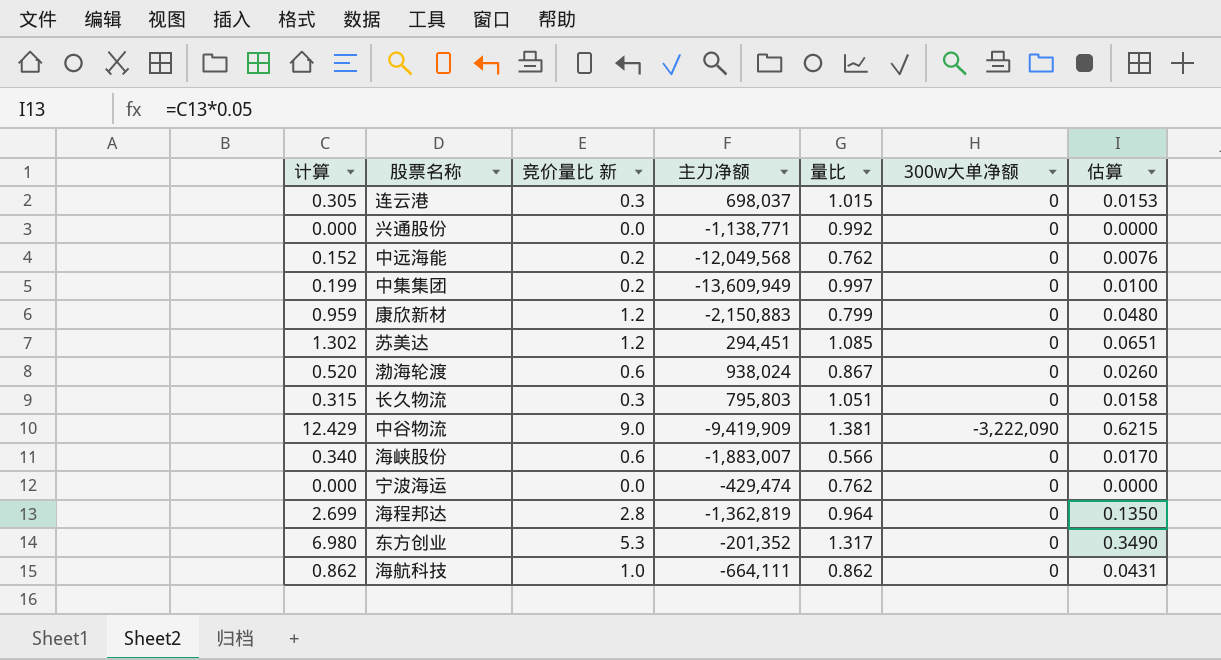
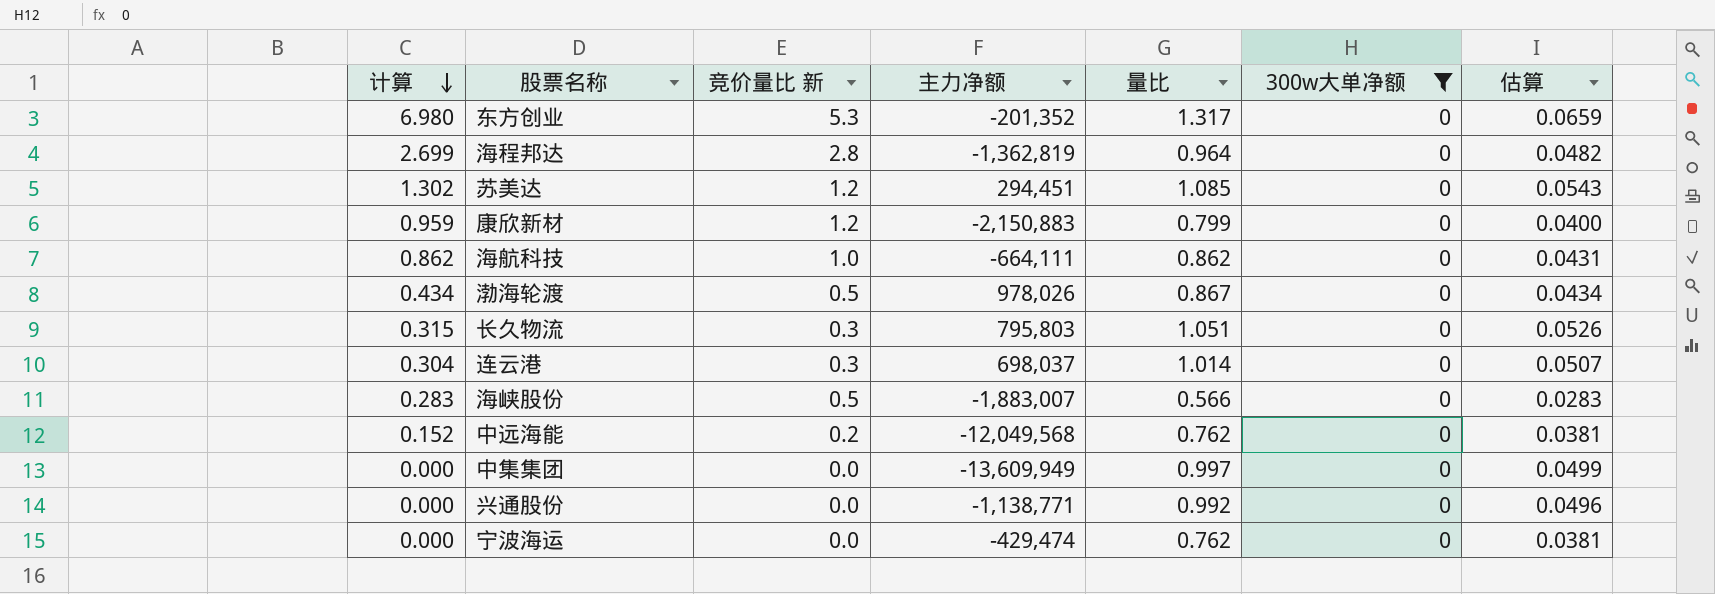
filter: none -> 300w大单净额 = 0
row order: none -> 计算 descending
column 估算 | formula: [计算] * 0.05 -> [量比] * 0.05
渤海轮渡 | 计算: 0.520 -> 0.434
渤海轮渡 | 竞价量比 新: 0.6 -> 0.5
渤海轮渡 | 主力净额: 938,024 -> 978,026
连云港 | 计算: 0.305 -> 0.304
连云港 | 量比: 1.015 -> 1.014
海峡股份 | 计算: 0.340 -> 0.283
海峡股份 | 竞价量比 新: 0.6 -> 0.5
中集集团 | 计算: 0.199 -> 0.000
中集集团 | 竞价量比 新: 0.2 -> 0.0

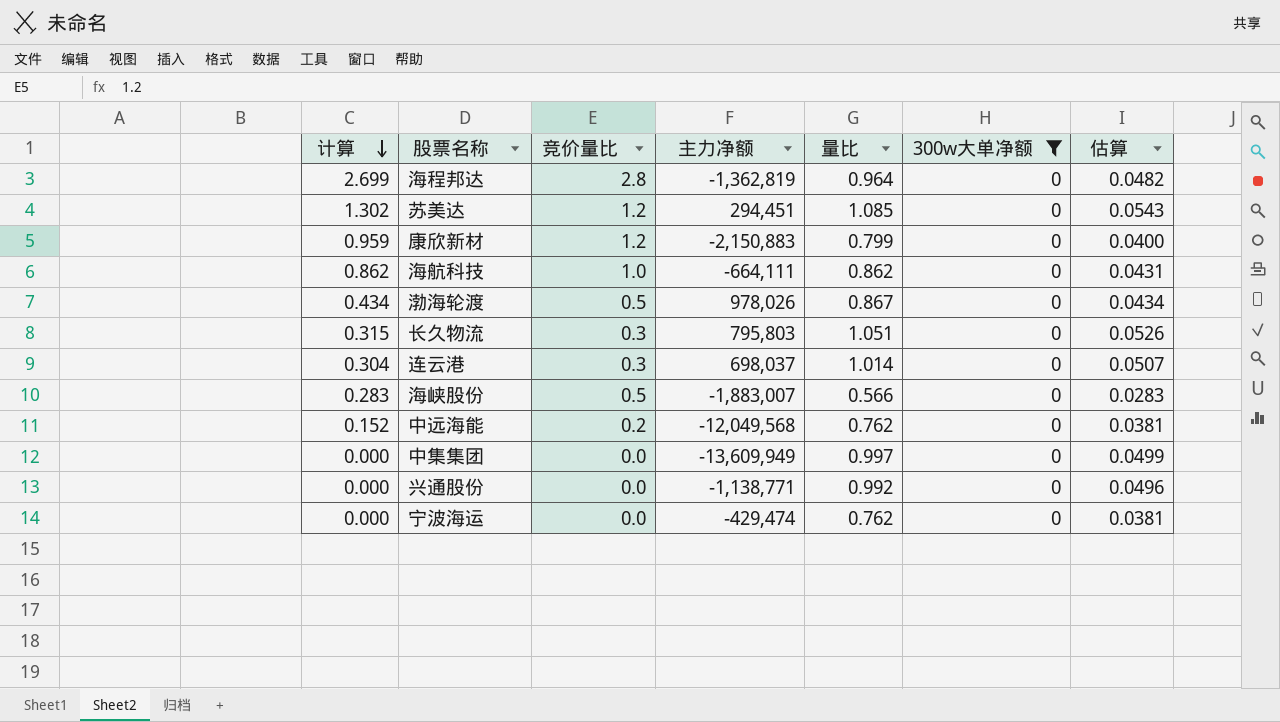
column name: 竞价量比 新 -> 竞价量比
row 东方创业: 6.980 | 5.3 | -201,352 | 1.317 | 0 | 0.0659 -> none

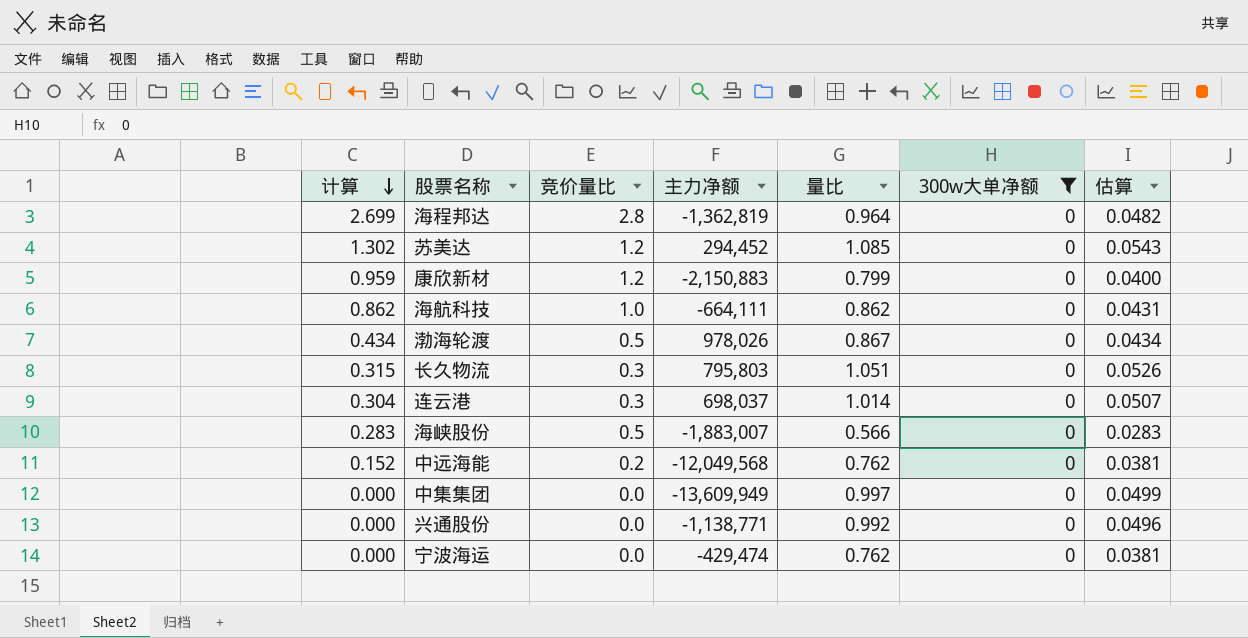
苏美达 | 主力净额: 294,451 -> 294,452

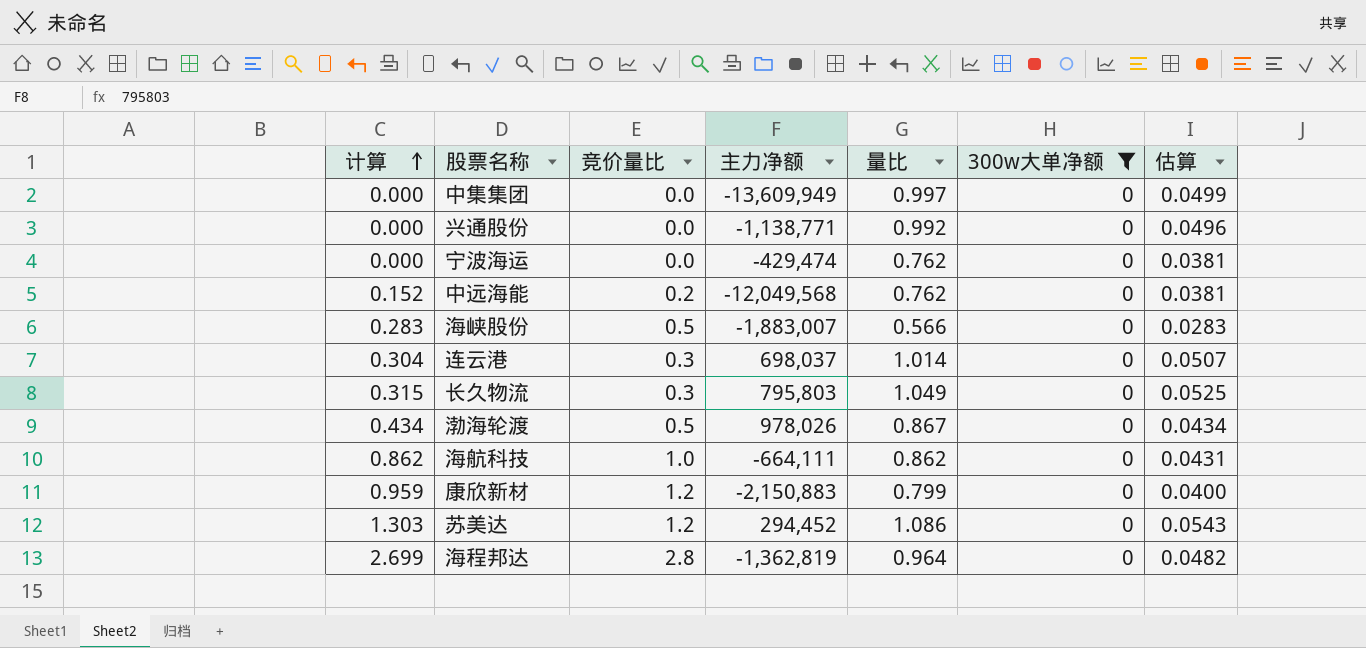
row order: 计算 descending -> 计算 ascending
长久物流 | 量比: 1.051 -> 1.049
长久物流 | 估算: 0.0526 -> 0.0525
苏美达 | 计算: 1.302 -> 1.303
苏美达 | 量比: 1.085 -> 1.086

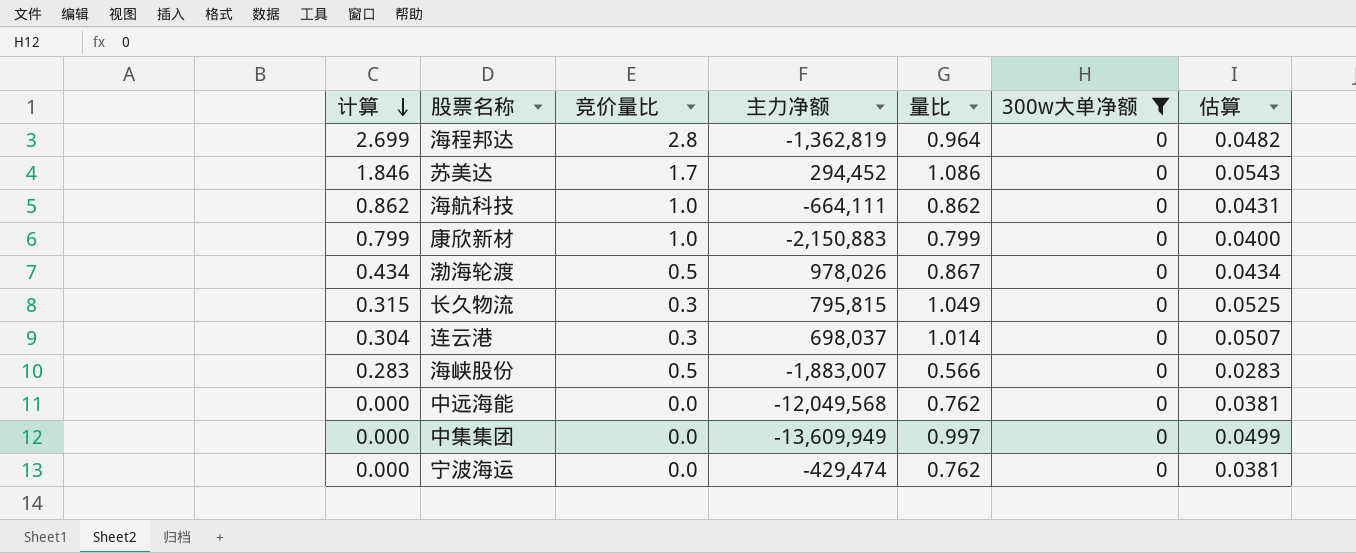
row order: 计算 ascending -> 计算 descending
row 兴通股份: 0.000 | 0.0 | -1,138,771 | 0.992 | 0 | 0.0496 -> none
苏美达 | 计算: 1.303 -> 1.846
苏美达 | 竞价量比: 1.2 -> 1.7
康欣新材 | 计算: 0.959 -> 0.799
康欣新材 | 竞价量比: 1.2 -> 1.0
长久物流 | 主力净额: 795,803 -> 795,815
中远海能 | 计算: 0.152 -> 0.000
中远海能 | 竞价量比: 0.2 -> 0.0

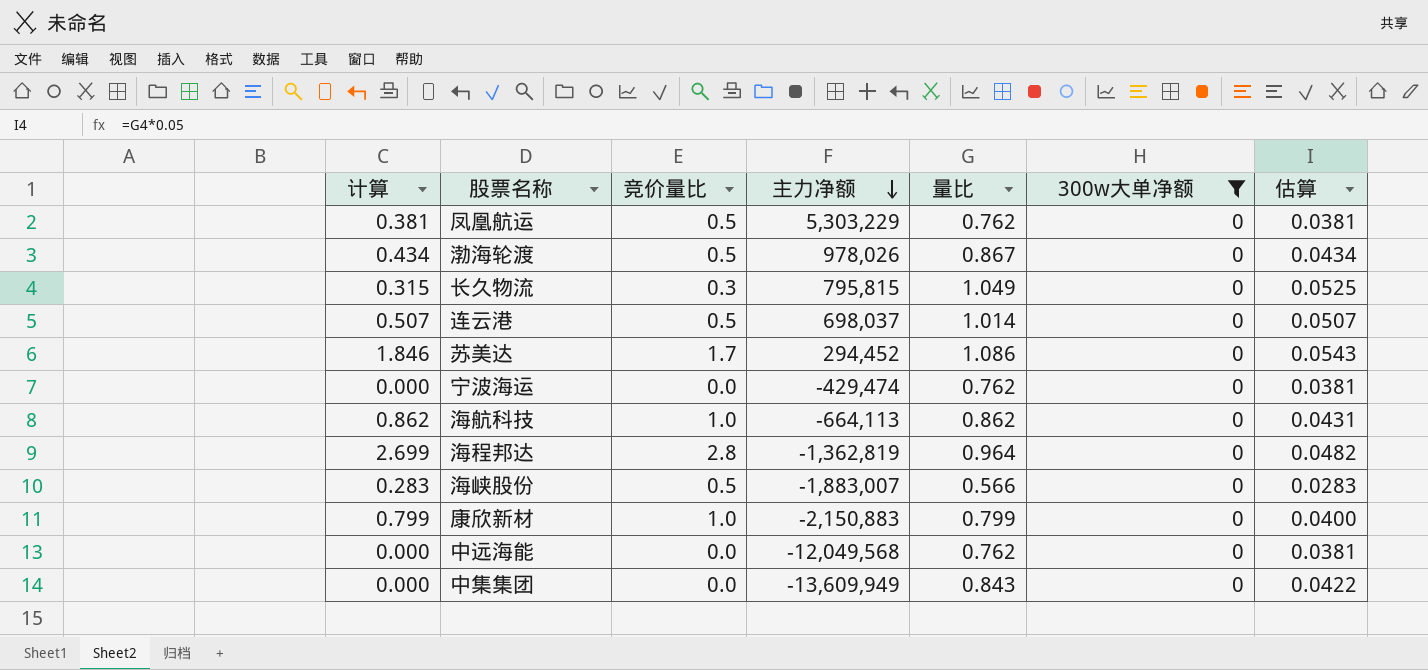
row order: 计算 descending -> 主力净额 descending
row 凤凰航运: none -> 0.381 | 0.5 | 5,303,229 | 0.762 | 0 | 0.0381
连云港 | 计算: 0.304 -> 0.507
连云港 | 竞价量比: 0.3 -> 0.5
海航科技 | 主力净额: -664,111 -> -664,113
中集集团 | 量比: 0.997 -> 0.843
中集集团 | 估算: 0.0499 -> 0.0422

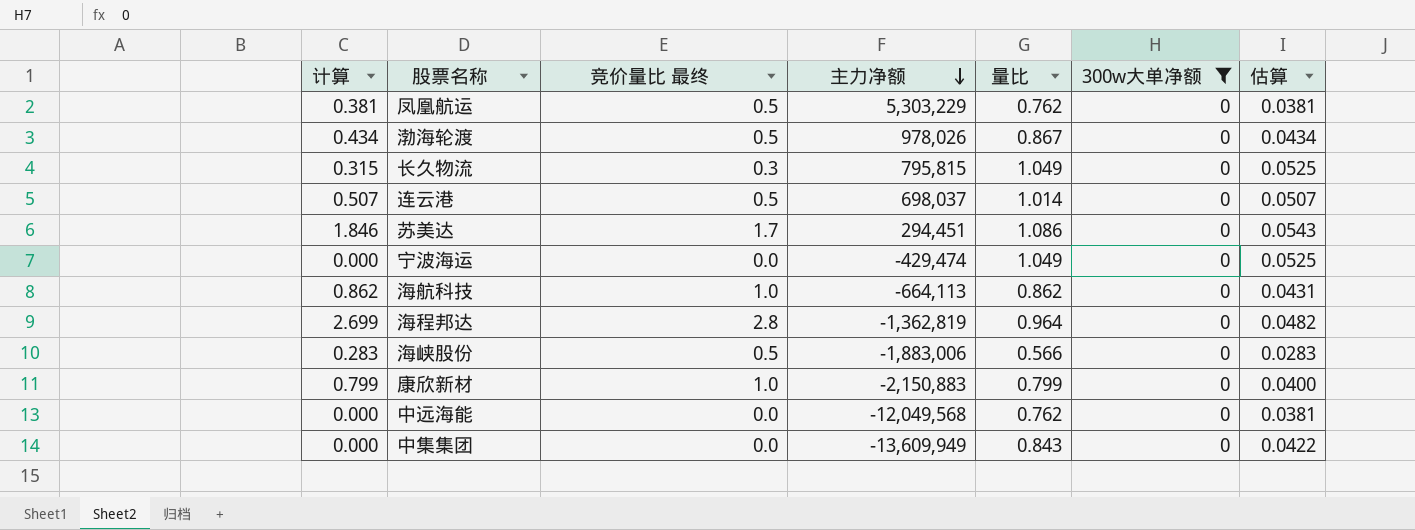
column name: 竞价量比 -> 竞价量比 最终
苏美达 | 主力净额: 294,452 -> 294,451
宁波海运 | 量比: 0.762 -> 1.049
宁波海运 | 估算: 0.0381 -> 0.0525
海峡股份 | 主力净额: -1,883,007 -> -1,883,006

